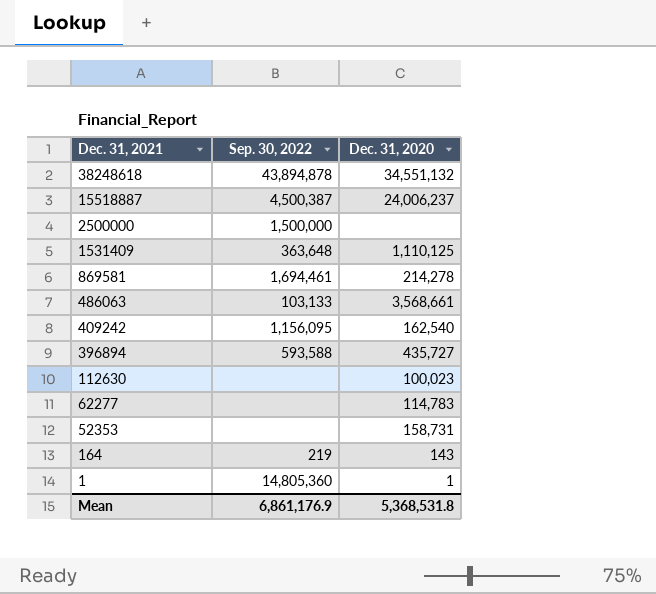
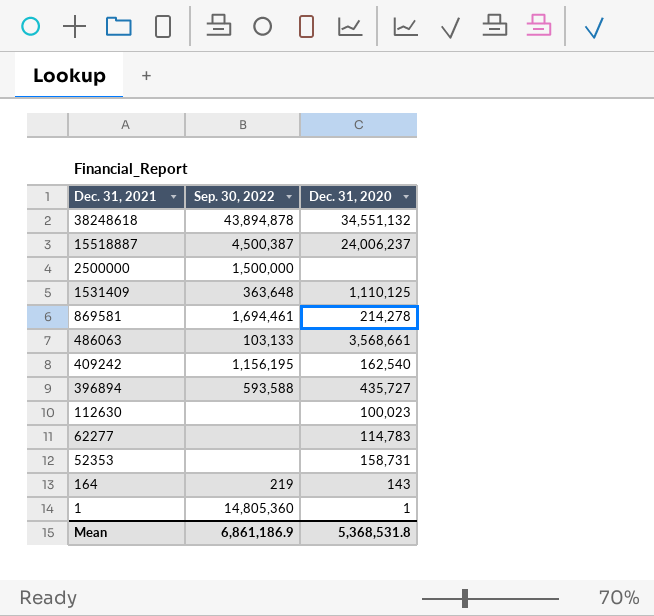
409242 | Sep. 30, 2022: 1,156,095 -> 1,156,195
Mean | Sep. 30, 2022: 6,861,176.9 -> 6,861,186.9

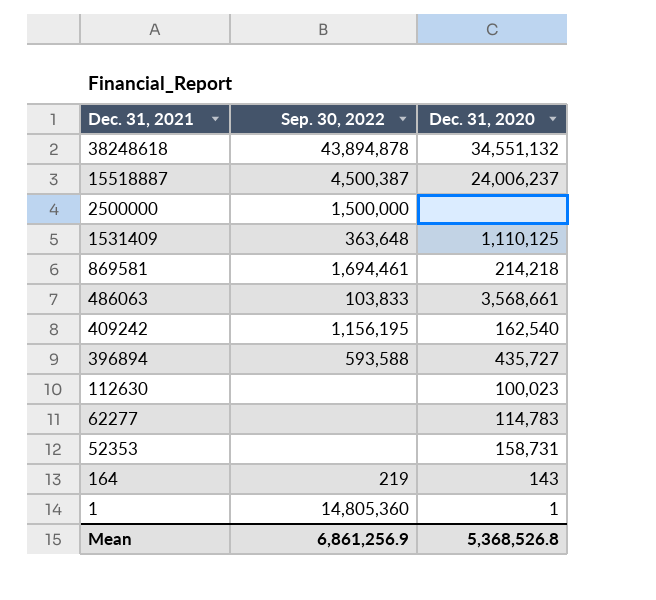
869581 | Dec. 31, 2020: 214,278 -> 214,218
486063 | Sep. 30, 2022: 103,133 -> 103,833
Mean | Sep. 30, 2022: 6,861,186.9 -> 6,861,256.9
Mean | Dec. 31, 2020: 5,368,531.8 -> 5,368,526.8

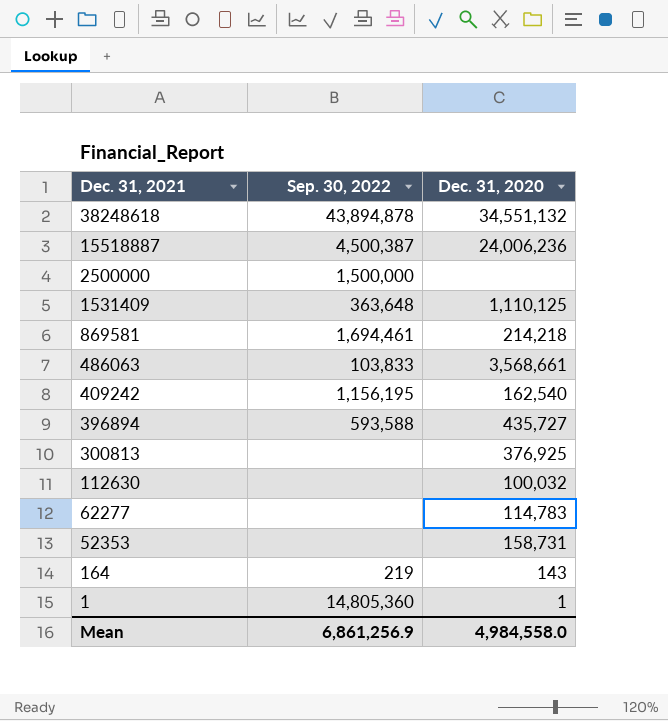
15518887 | Dec. 31, 2020: 24,006,237 -> 24,006,236
row 300813: none -> none | 376,925
112630 | Dec. 31, 2020: 100,023 -> 100,032
Mean | Dec. 31, 2020: 5,368,526.8 -> 4,984,558.0

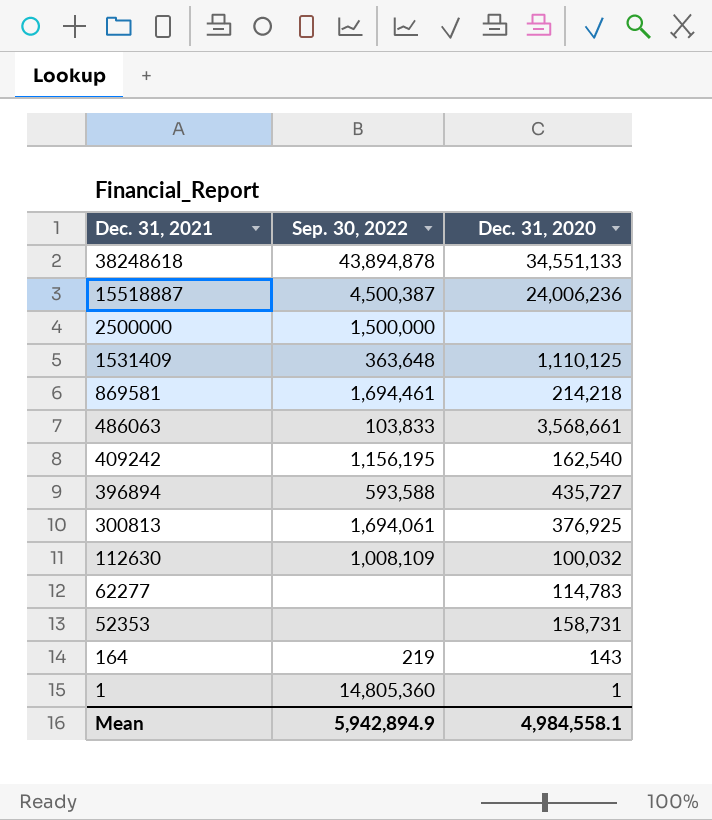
38248618 | Dec. 31, 2020: 34,551,132 -> 34,551,133
300813 | Sep. 30, 2022: none -> 1,694,061
112630 | Sep. 30, 2022: none -> 1,008,109
Mean | Sep. 30, 2022: 6,861,256.9 -> 5,942,894.9
Mean | Dec. 31, 2020: 4,984,558.0 -> 4,984,558.1

